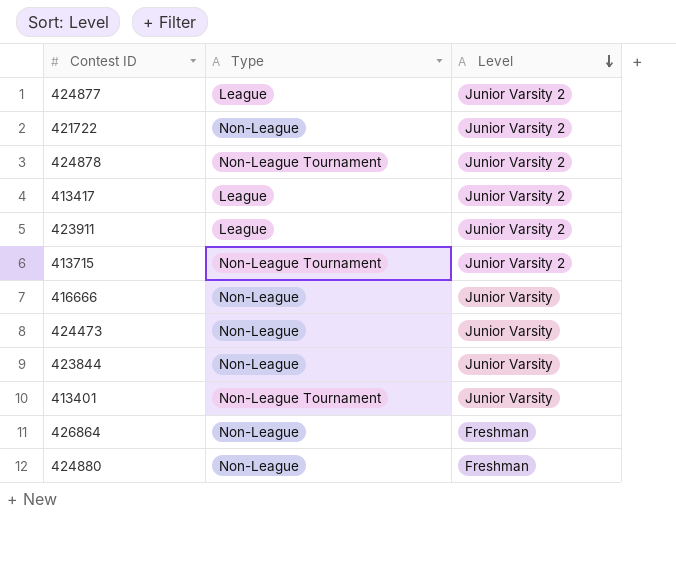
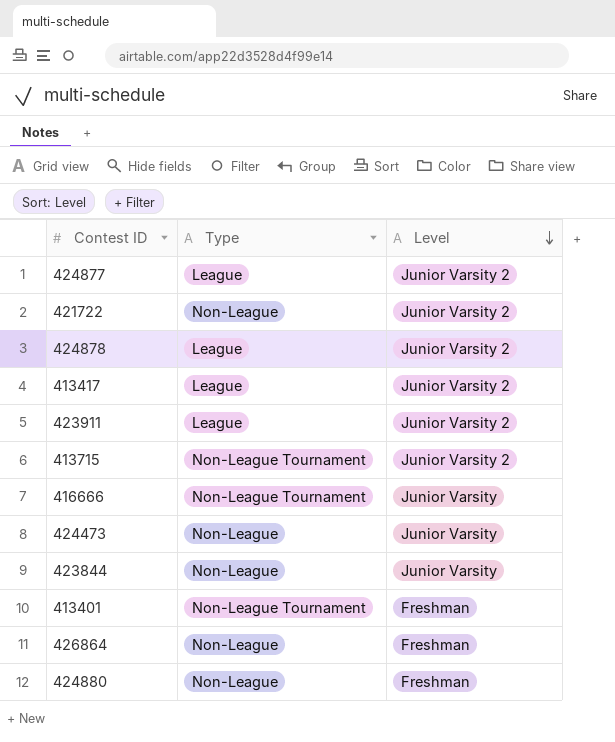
424878 | Type: Non-League Tournament -> League
416666 | Type: Non-League -> Non-League Tournament
413401 | Level: Junior Varsity -> Freshman

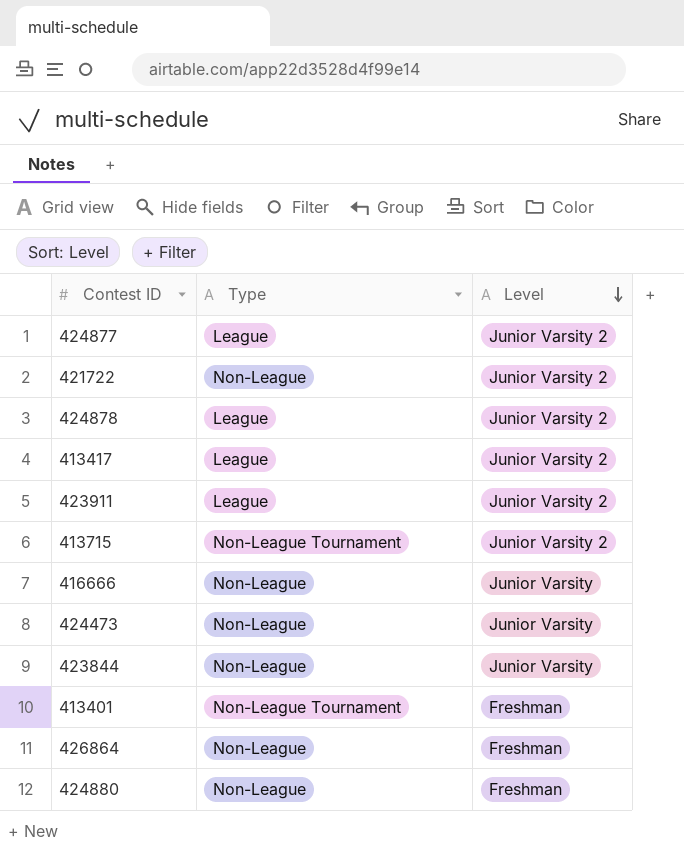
416666 | Type: Non-League Tournament -> Non-League

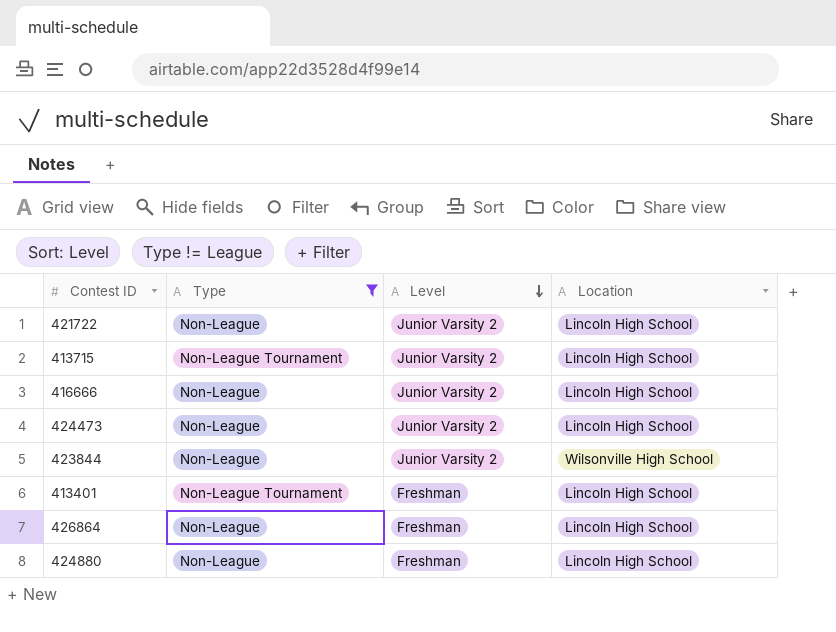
filter: none -> Type != League
column Location | position: none -> 4
416666 | Level: Junior Varsity -> Junior Varsity 2
424473 | Level: Junior Varsity -> Junior Varsity 2
423844 | Level: Junior Varsity -> Junior Varsity 2

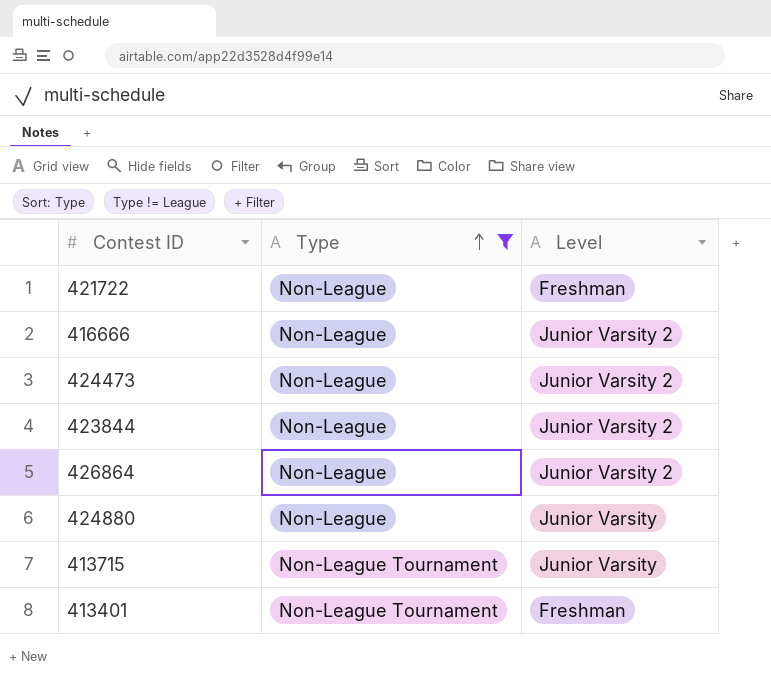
row order: Level descending -> Type ascending
column Location | position: 4 -> none
421722 | Level: Junior Varsity 2 -> Freshman
426864 | Level: Freshman -> Junior Varsity 2
424880 | Level: Freshman -> Junior Varsity
413715 | Level: Junior Varsity 2 -> Junior Varsity

